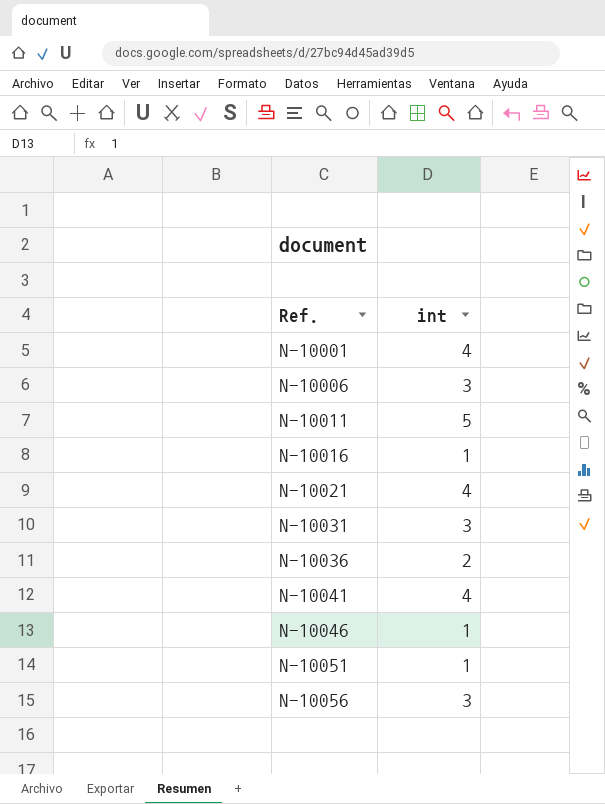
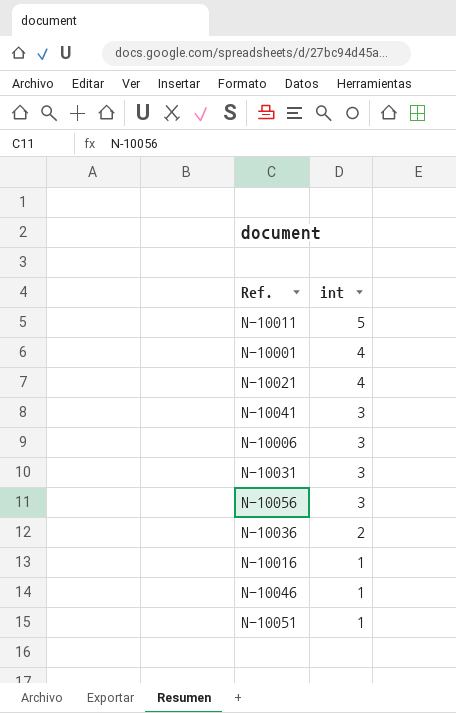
row order: Ref. ascending -> int descending
N-10041 | int: 4 -> 3

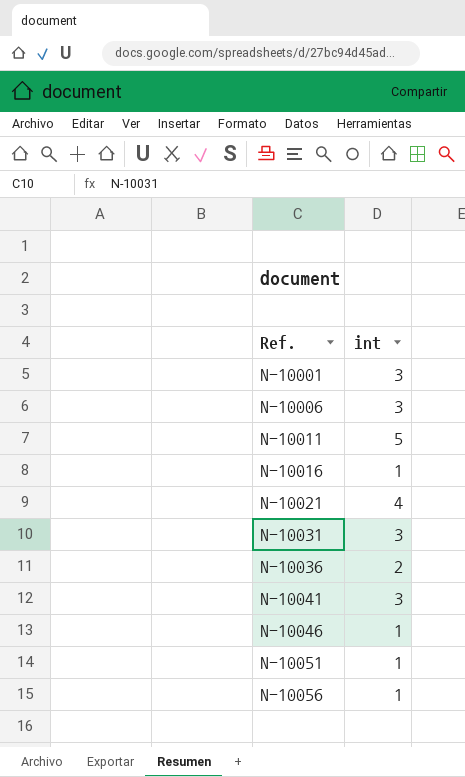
row order: int descending -> Ref. ascending
N-10001 | int: 4 -> 3
N-10056 | int: 3 -> 1

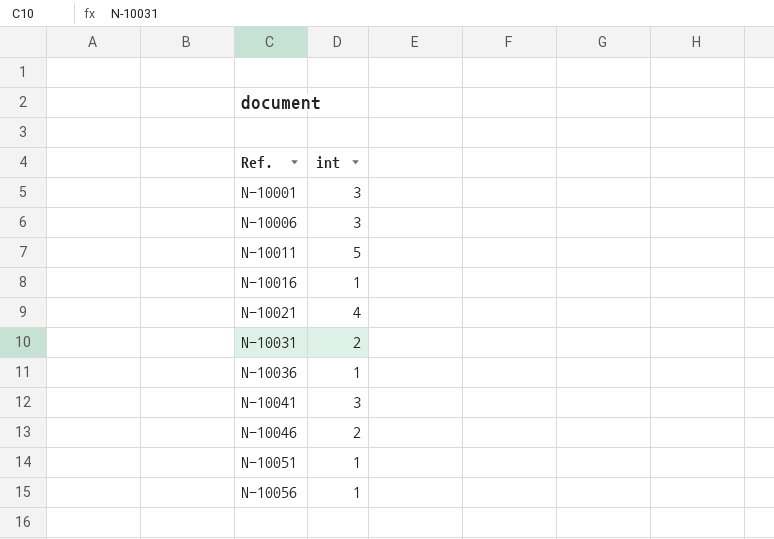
N-10031 | int: 3 -> 2
N-10036 | int: 2 -> 1
N-10046 | int: 1 -> 2

